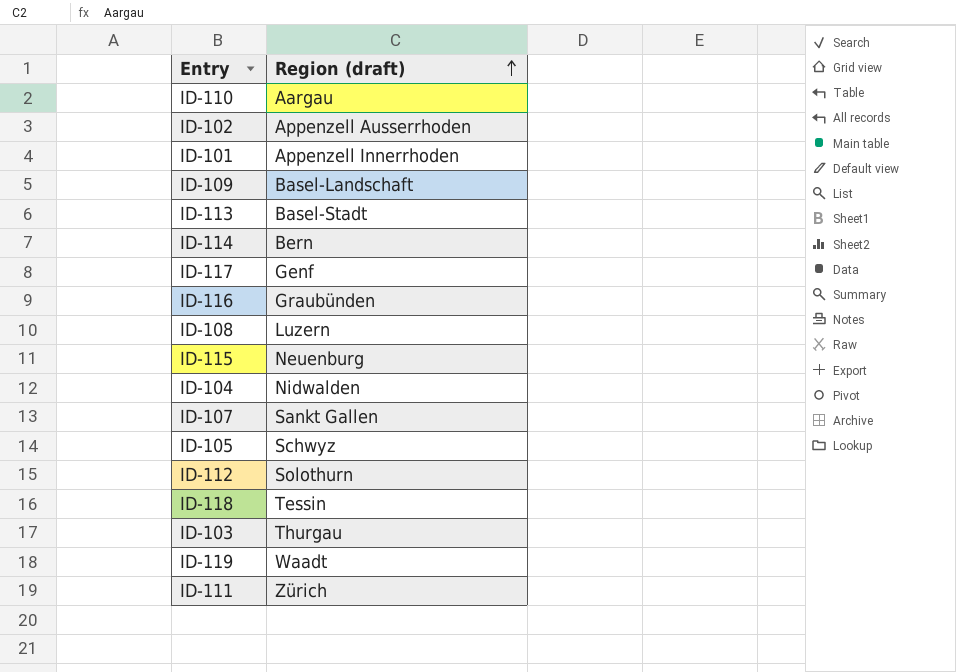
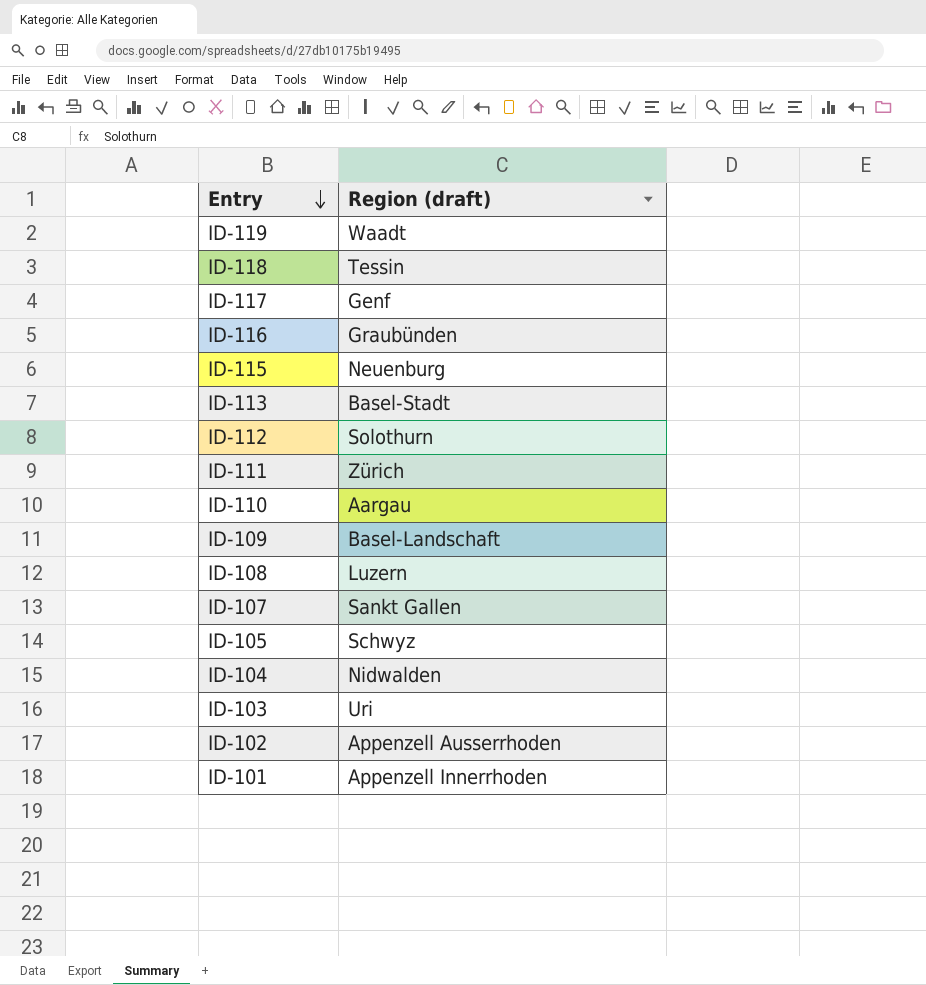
row order: Region (draft) ascending -> Entry descending
row ID-114: Bern -> none
ID-103 | Region (draft): Thurgau -> Uri

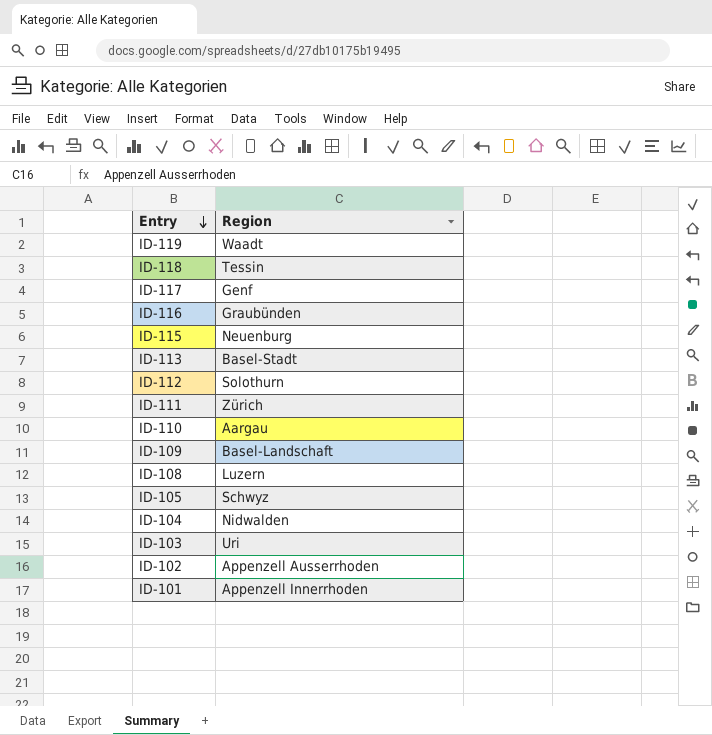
column name: Region (draft) -> Region
row ID-107: Sankt Gallen -> none

